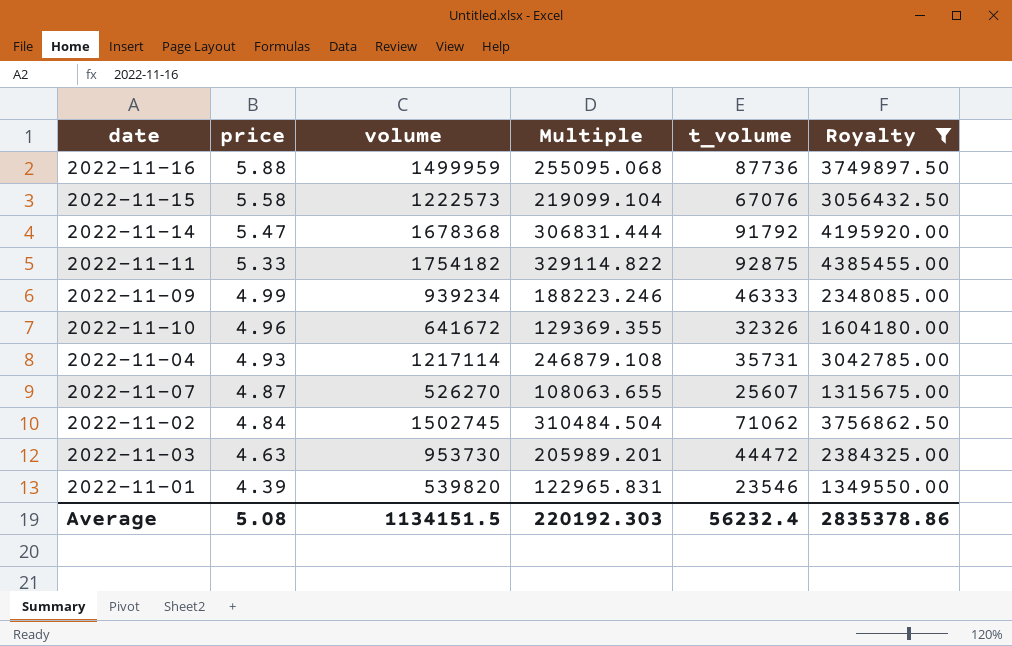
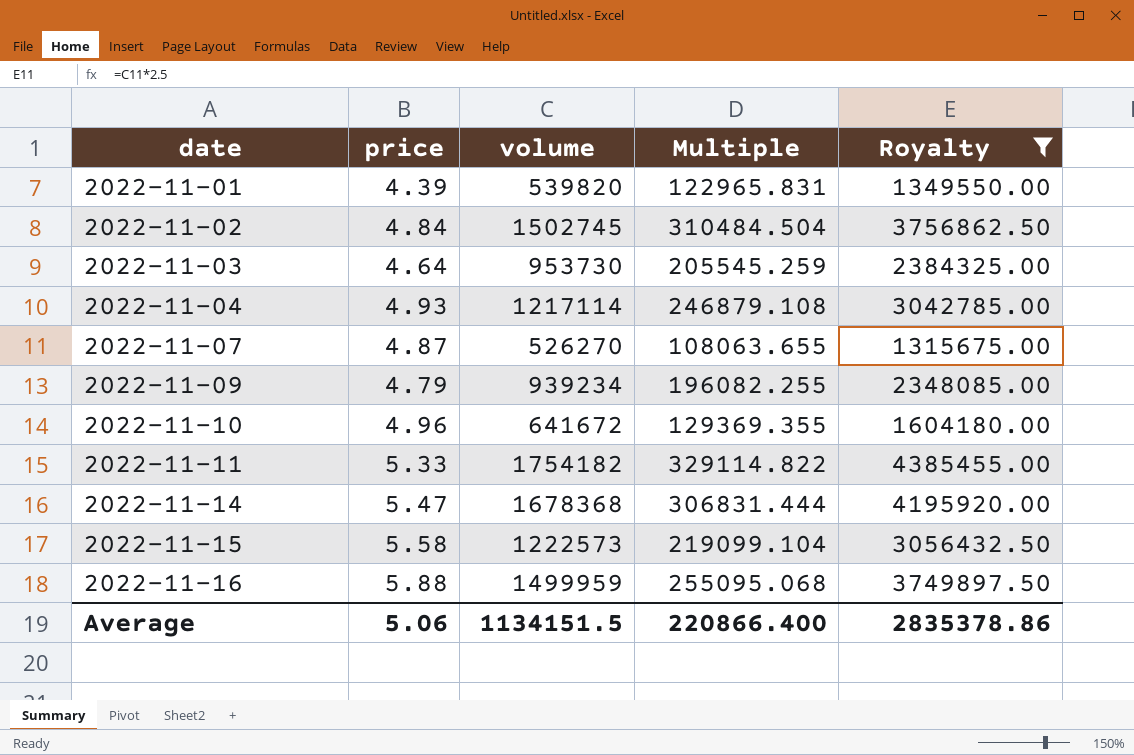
row order: price descending -> date ascending
column t_volume | position: 5 -> none
2022-11-03 | price: 4.63 -> 4.64
2022-11-03 | Multiple: 205989.201 -> 205545.259
2022-11-09 | price: 4.99 -> 4.79
2022-11-09 | Multiple: 188223.246 -> 196082.255
Average | price: 5.08 -> 5.06
Average | Multiple: 220192.303 -> 220866.400

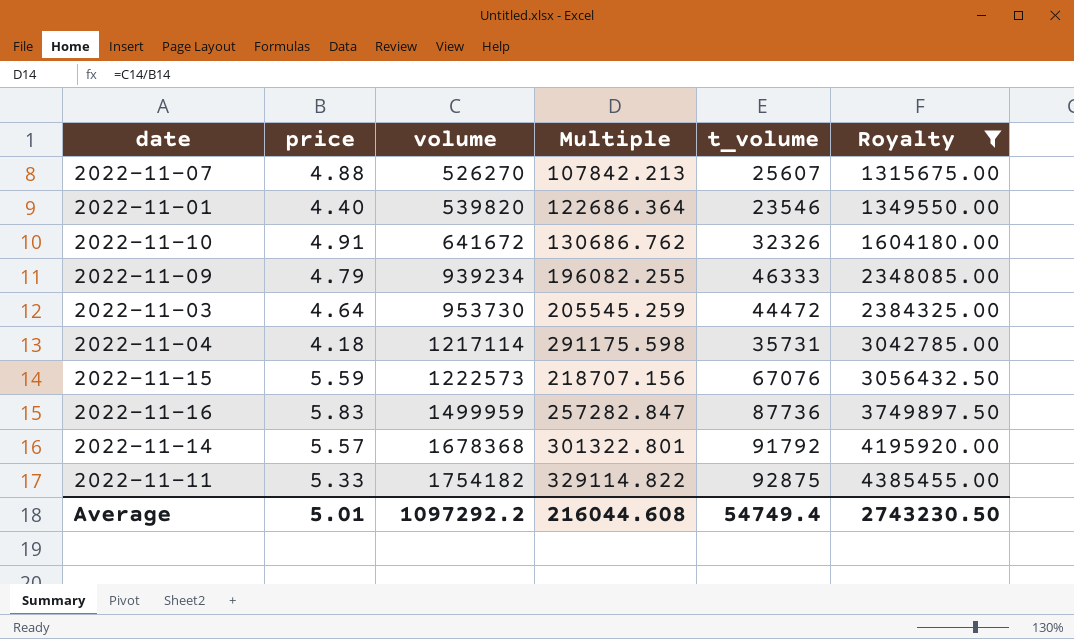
row order: date ascending -> volume ascending
column t_volume | position: none -> 5
row 2022-11-02: 4.84 | 1502745 | 310484.504 | 3756862.50 -> none
2022-11-07 | price: 4.87 -> 4.88
2022-11-07 | Multiple: 108063.655 -> 107842.213
2022-11-01 | price: 4.39 -> 4.40
2022-11-01 | Multiple: 122965.831 -> 122686.364
2022-11-10 | price: 4.96 -> 4.91
2022-11-10 | Multiple: 129369.355 -> 130686.762
2022-11-04 | price: 4.93 -> 4.18
2022-11-04 | Multiple: 246879.108 -> 291175.598
2022-11-15 | price: 5.58 -> 5.59
2022-11-15 | Multiple: 219099.104 -> 218707.156
2022-11-16 | price: 5.88 -> 5.83
2022-11-16 | Multiple: 255095.068 -> 257282.847
2022-11-14 | price: 5.47 -> 5.57
2022-11-14 | Multiple: 306831.444 -> 301322.801
Average | price: 5.06 -> 5.01
Average | volume: 1134151.5 -> 1097292.2
Average | Multiple: 220866.400 -> 216044.608
Average | Royalty: 2835378.86 -> 2743230.50

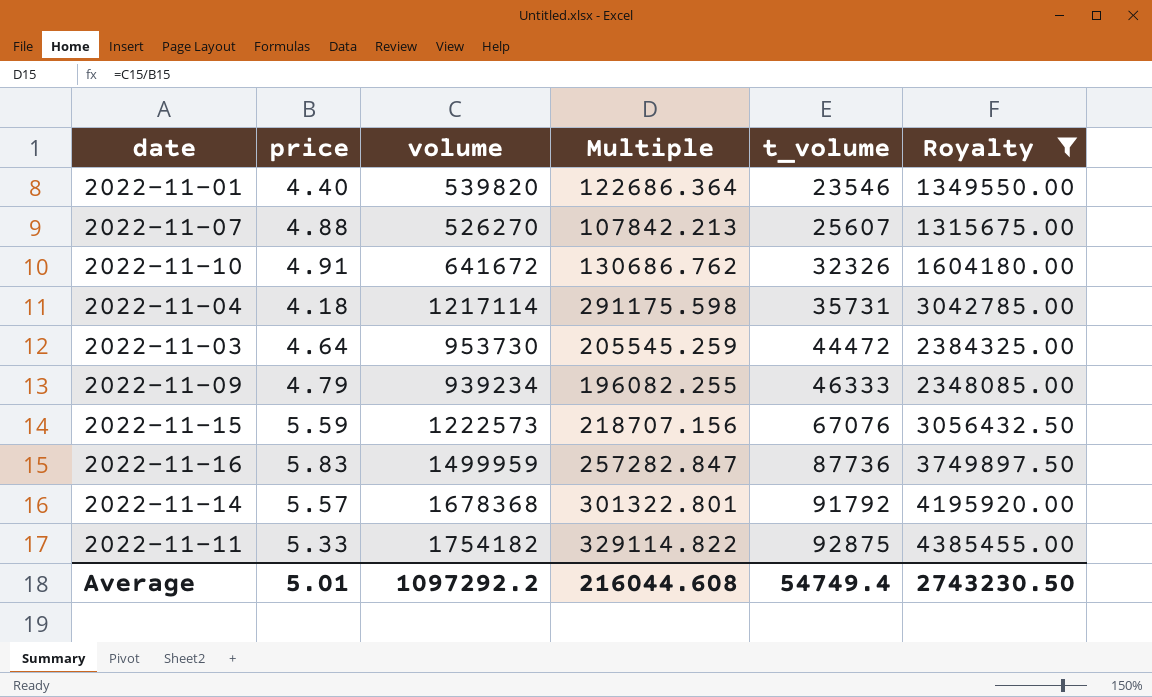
row order: volume ascending -> t_volume ascending

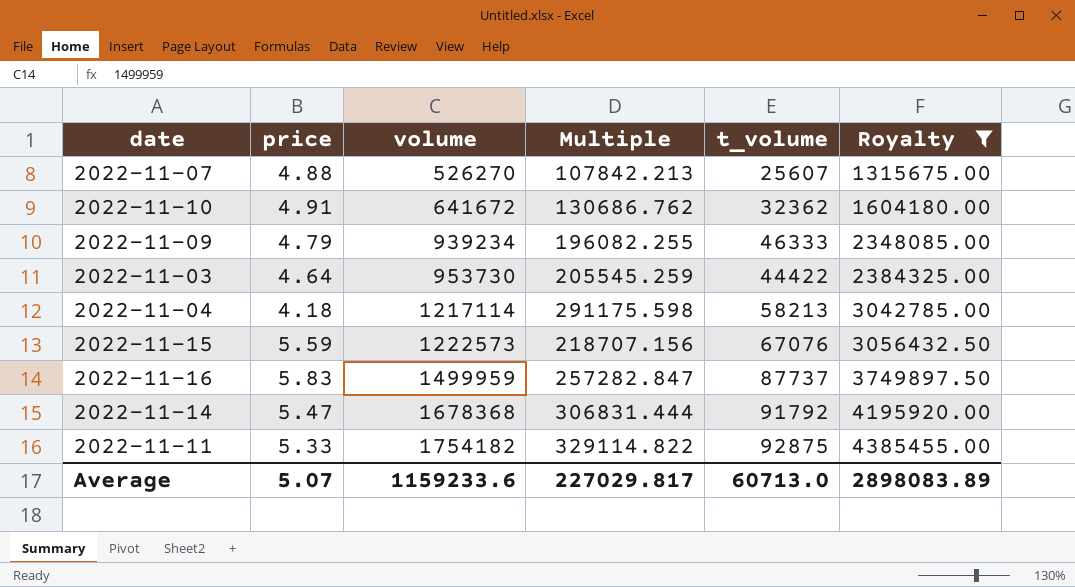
row order: t_volume ascending -> volume ascending
row 2022-11-01: 4.40 | 539820 | 122686.364 | 23546 | 1349550.00 -> none
2022-11-10 | t_volume: 32326 -> 32362
2022-11-03 | t_volume: 44472 -> 44422
2022-11-04 | t_volume: 35731 -> 58213
2022-11-16 | t_volume: 87736 -> 87737
2022-11-14 | price: 5.57 -> 5.47
2022-11-14 | Multiple: 301322.801 -> 306831.444
Average | price: 5.01 -> 5.07
Average | volume: 1097292.2 -> 1159233.6
Average | Multiple: 216044.608 -> 227029.817
Average | t_volume: 54749.4 -> 60713.0
Average | Royalty: 2743230.50 -> 2898083.89

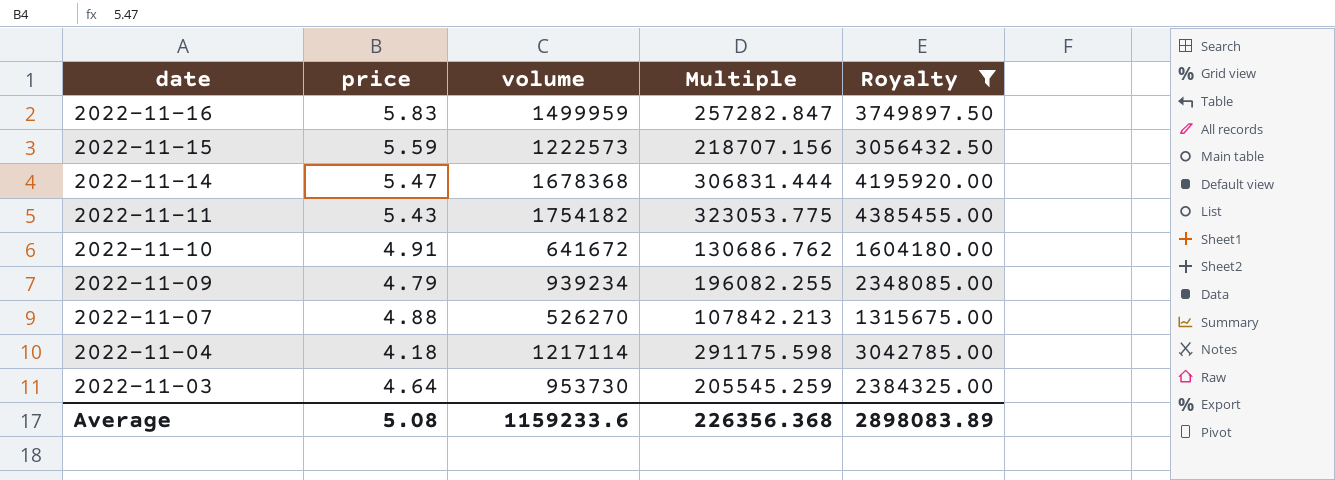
row order: volume ascending -> date descending
column t_volume | position: 5 -> none
2022-11-11 | price: 5.33 -> 5.43
2022-11-11 | Multiple: 329114.822 -> 323053.775
Average | price: 5.07 -> 5.08
Average | Multiple: 227029.817 -> 226356.368

